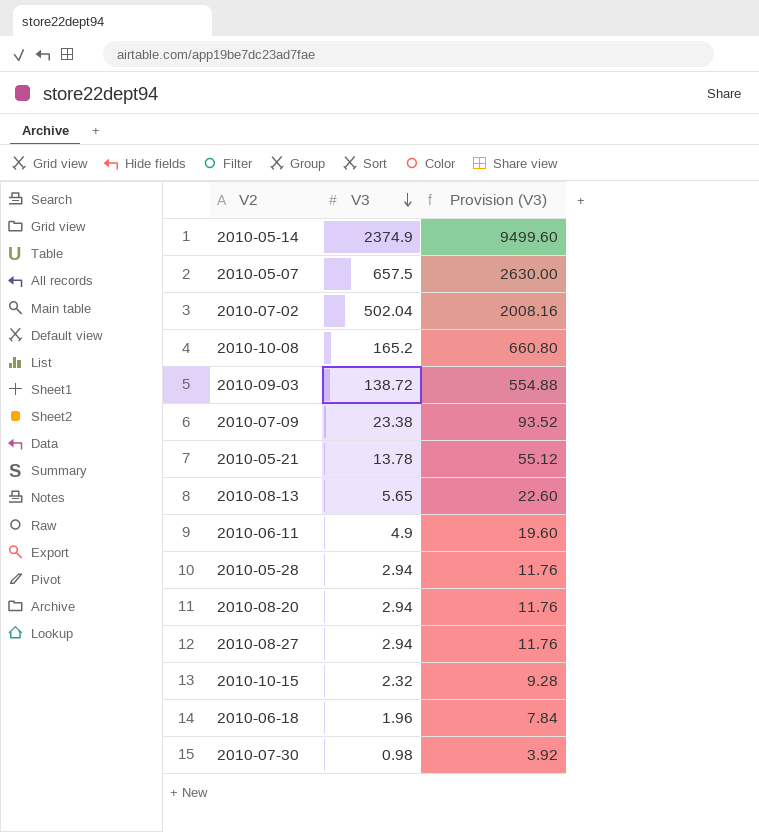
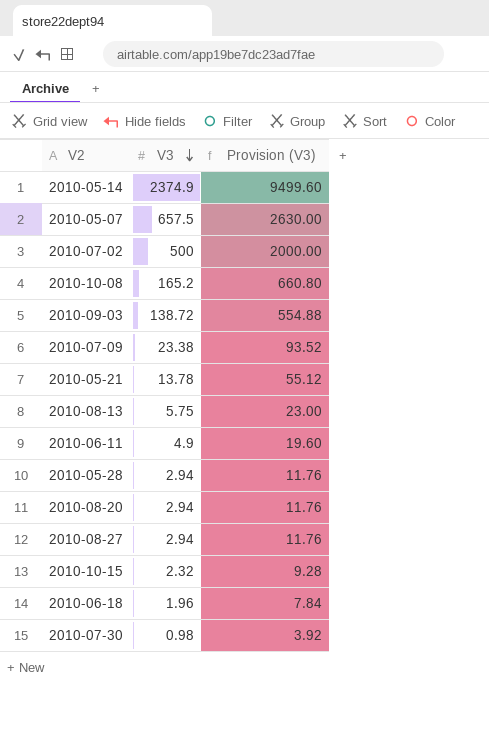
2010-07-02 | V3: 502.04 -> 500
2010-07-02 | Provision (V3): 2008.16 -> 2000.00
2010-08-13 | V3: 5.65 -> 5.75
2010-08-13 | Provision (V3): 22.60 -> 23.00

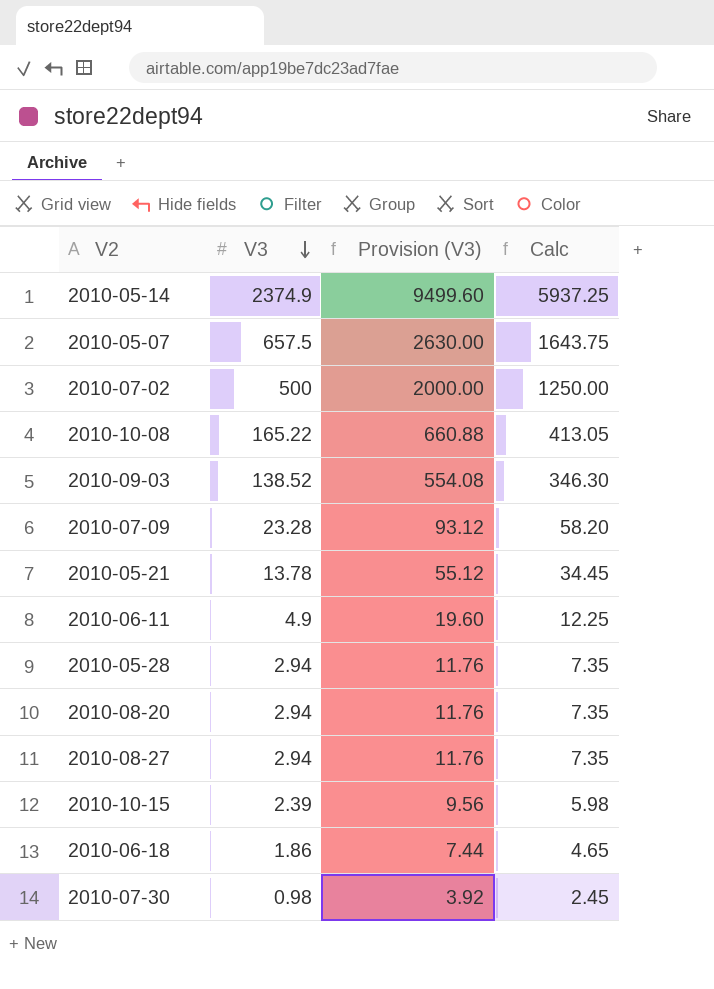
column Calc | formula: none -> [V3] * 2.5
row 2010-08-13: 5.75 | 23.00 -> none
2010-10-08 | V3: 165.2 -> 165.22
2010-10-08 | Provision (V3): 660.80 -> 660.88
2010-09-03 | V3: 138.72 -> 138.52
2010-09-03 | Provision (V3): 554.88 -> 554.08
2010-07-09 | V3: 23.38 -> 23.28
2010-07-09 | Provision (V3): 93.52 -> 93.12
2010-10-15 | V3: 2.32 -> 2.39
2010-10-15 | Provision (V3): 9.28 -> 9.56
2010-06-18 | V3: 1.96 -> 1.86
2010-06-18 | Provision (V3): 7.84 -> 7.44

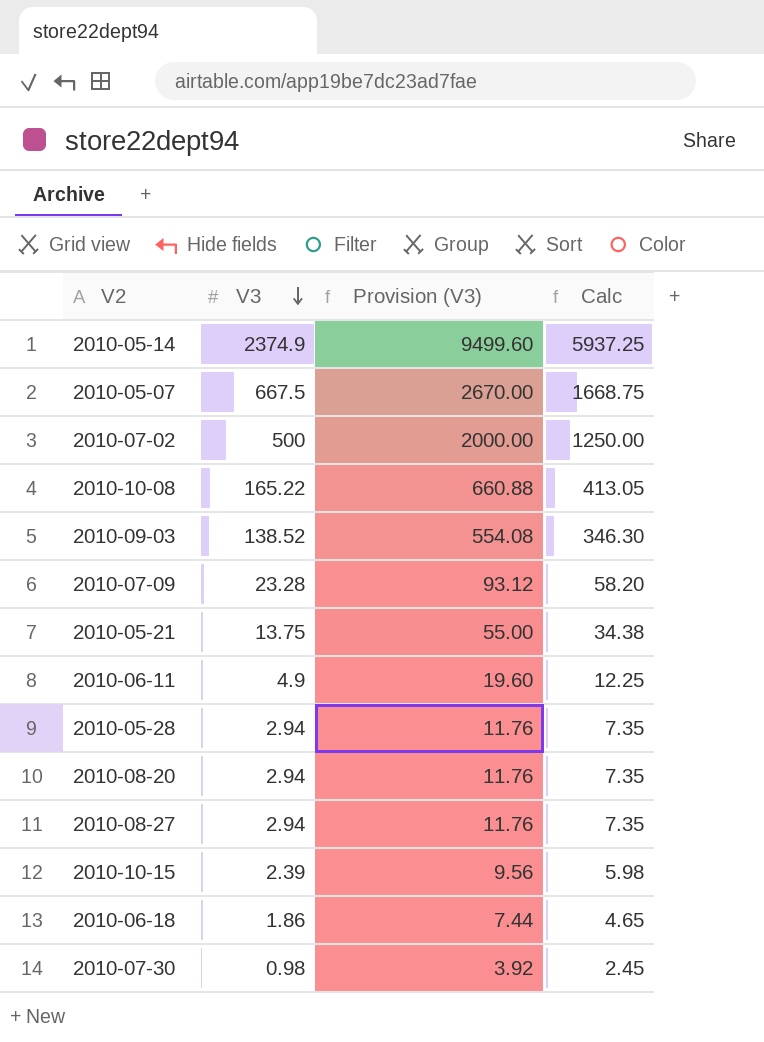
2010-05-07 | V3: 657.5 -> 667.5
2010-05-07 | Provision (V3): 2630.00 -> 2670.00
2010-05-07 | Calc: 1643.75 -> 1668.75
2010-05-21 | V3: 13.78 -> 13.75
2010-05-21 | Provision (V3): 55.12 -> 55.00
2010-05-21 | Calc: 34.45 -> 34.38

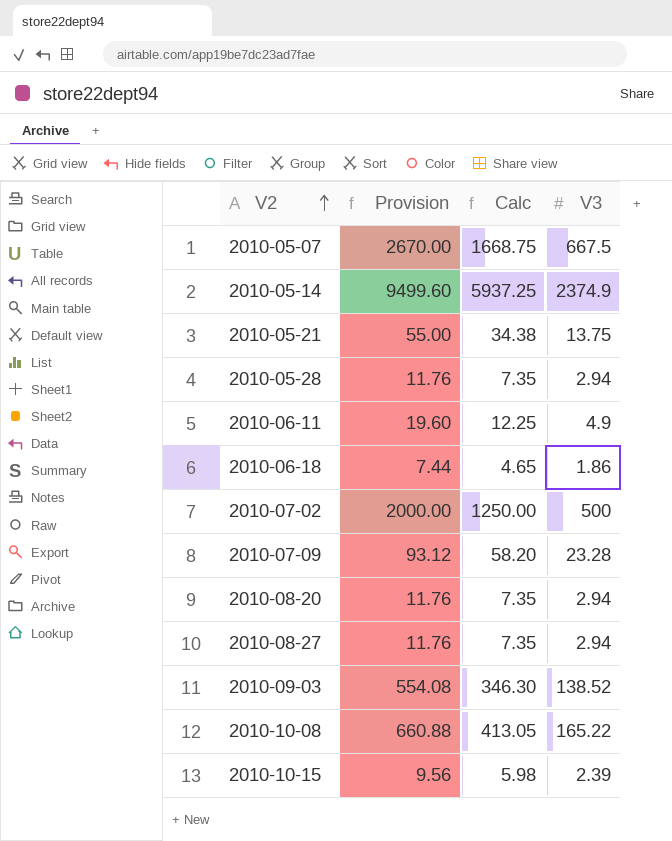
row order: V3 descending -> V2 ascending
column name: Provision (V3) -> Provision
column V3 | position: 2 -> 4
row 2010-07-30: 0.98 | 3.92 | 2.45 -> none

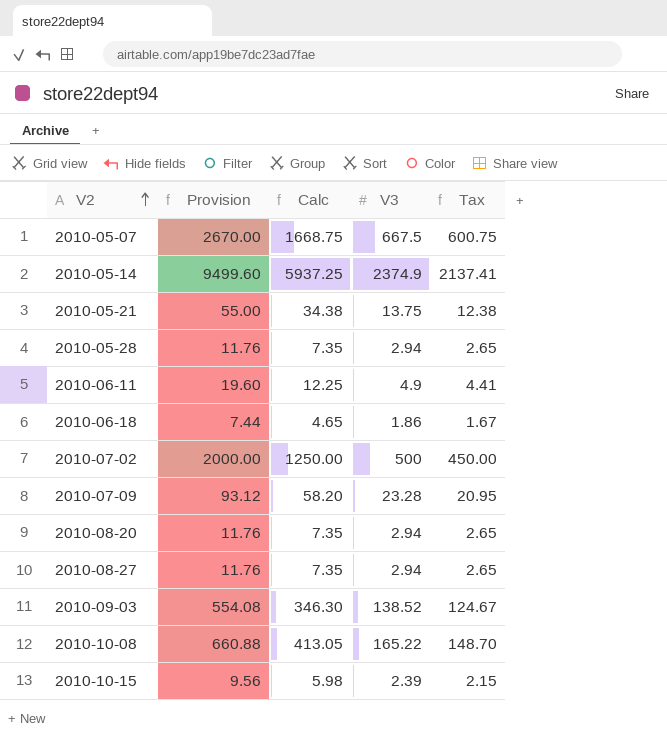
column Tax | formula: none -> [V3] * 0.9

